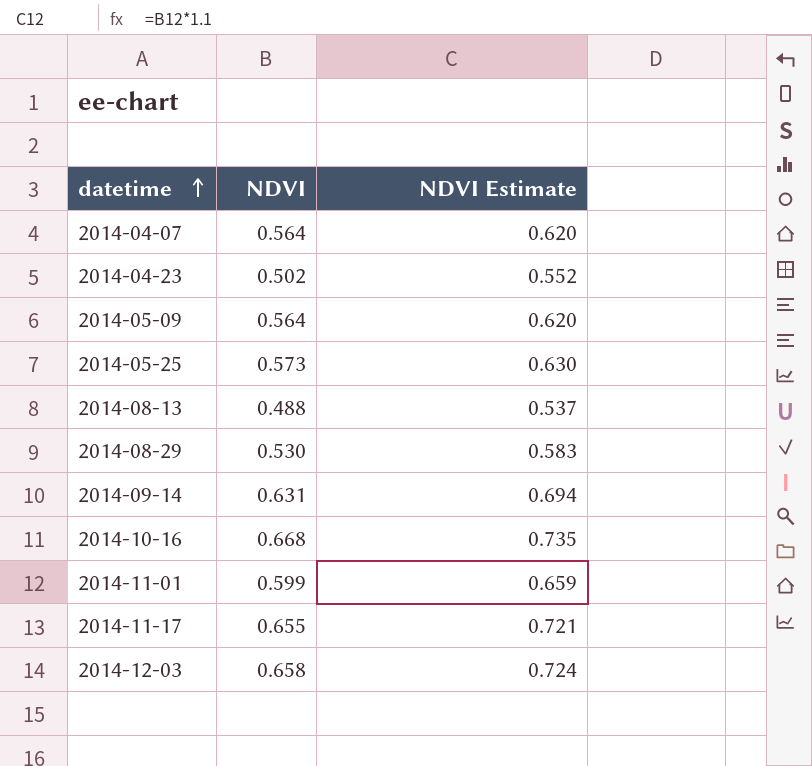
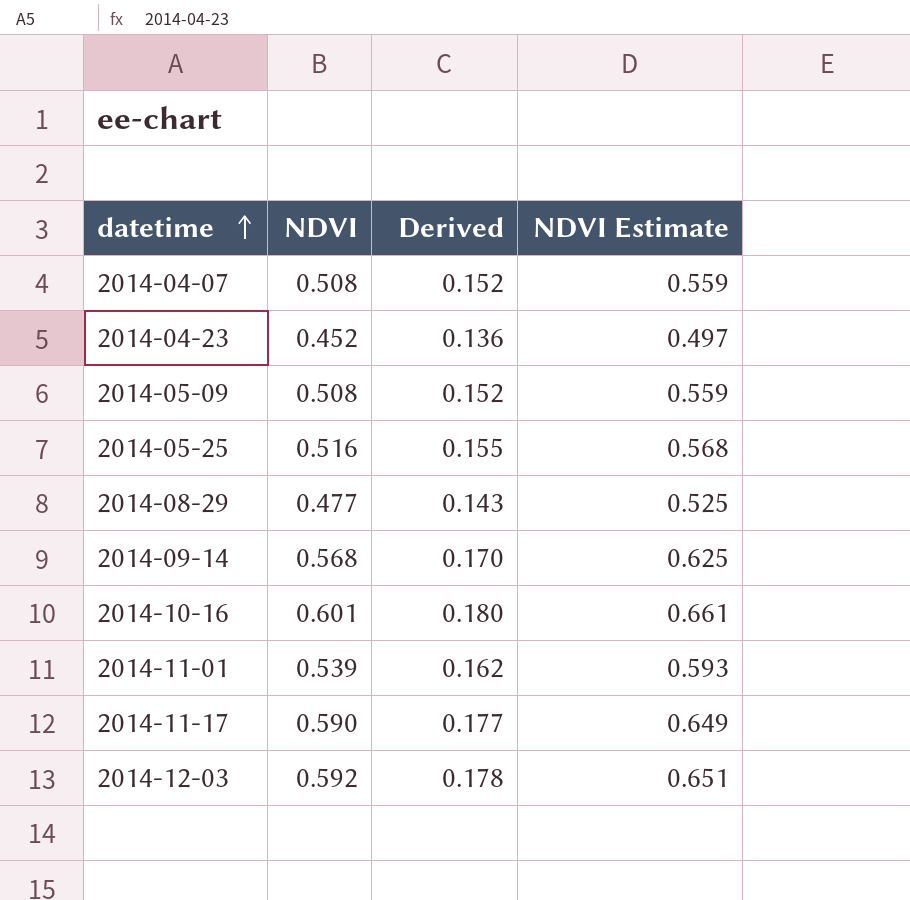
column Derived | formula: none -> [NDVI] * 0.3
row 2014-08-13: 0.488 | 0.537 -> none
2014-04-07 | NDVI: 0.564 -> 0.508
2014-04-07 | NDVI Estimate: 0.620 -> 0.559
2014-04-23 | NDVI: 0.502 -> 0.452
2014-04-23 | NDVI Estimate: 0.552 -> 0.497
2014-05-09 | NDVI: 0.564 -> 0.508
2014-05-09 | NDVI Estimate: 0.620 -> 0.559
2014-05-25 | NDVI: 0.573 -> 0.516
2014-05-25 | NDVI Estimate: 0.630 -> 0.568
2014-08-29 | NDVI: 0.530 -> 0.477
2014-08-29 | NDVI Estimate: 0.583 -> 0.525
2014-09-14 | NDVI: 0.631 -> 0.568
2014-09-14 | NDVI Estimate: 0.694 -> 0.625
2014-10-16 | NDVI: 0.668 -> 0.601
2014-10-16 | NDVI Estimate: 0.735 -> 0.661
2014-11-01 | NDVI: 0.599 -> 0.539
2014-11-01 | NDVI Estimate: 0.659 -> 0.593
2014-11-17 | NDVI: 0.655 -> 0.590
2014-11-17 | NDVI Estimate: 0.721 -> 0.649
2014-12-03 | NDVI: 0.658 -> 0.592
2014-12-03 | NDVI Estimate: 0.724 -> 0.651

